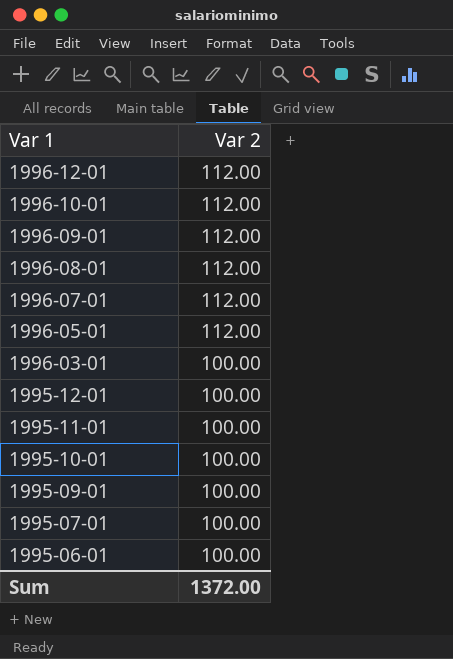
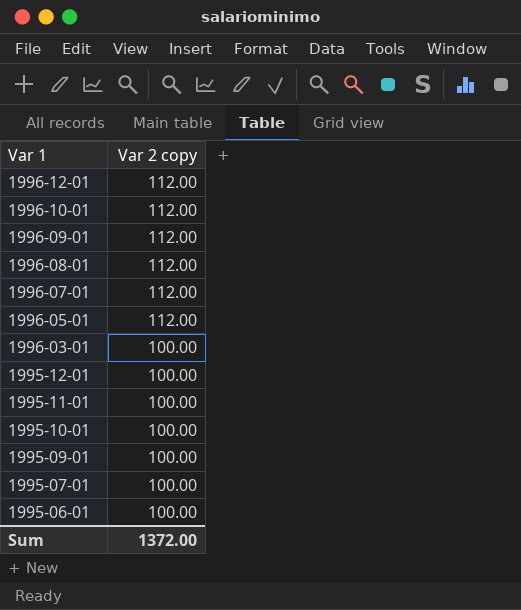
column name: Var 2 -> Var 2 copy

